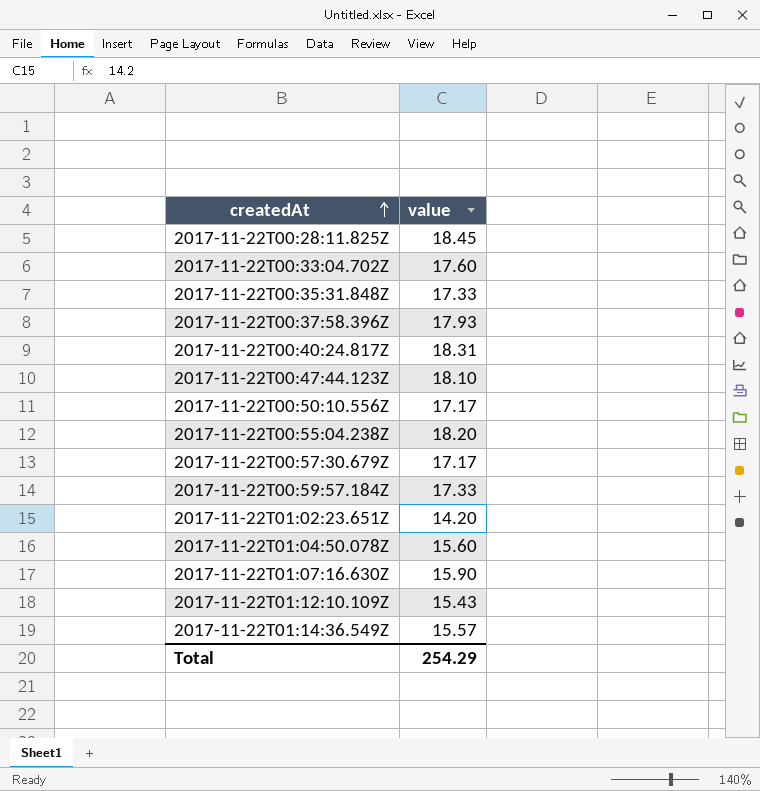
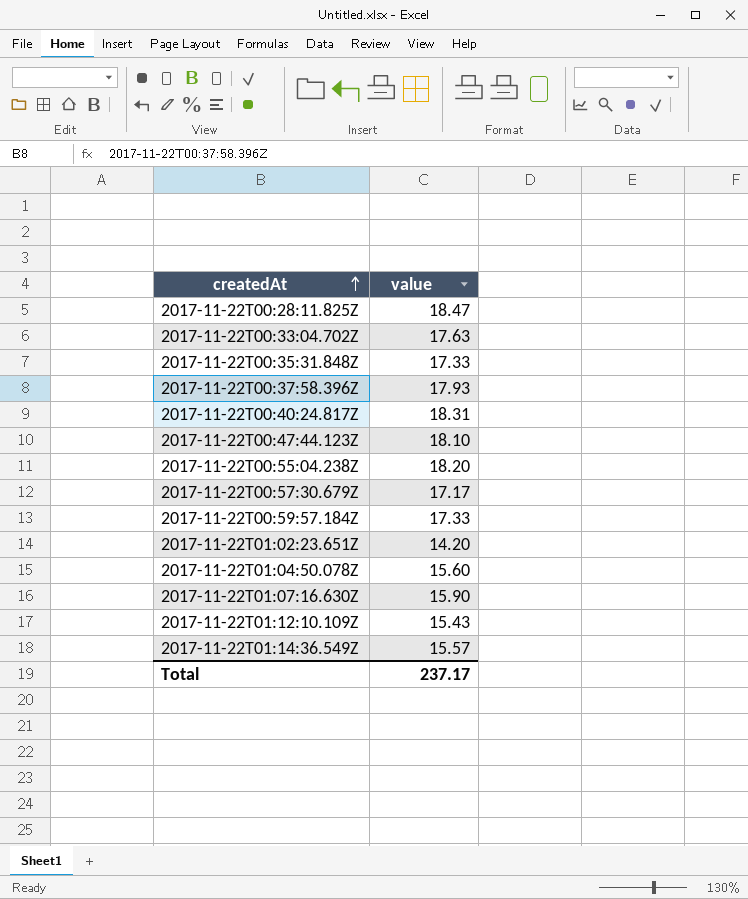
row 2017-11-22T00:50:10.556Z: 17.17 -> none
2017-11-22T00:28:11.825Z | value: 18.45 -> 18.47
2017-11-22T00:33:04.702Z | value: 17.60 -> 17.63
Total | value: 254.29 -> 237.17

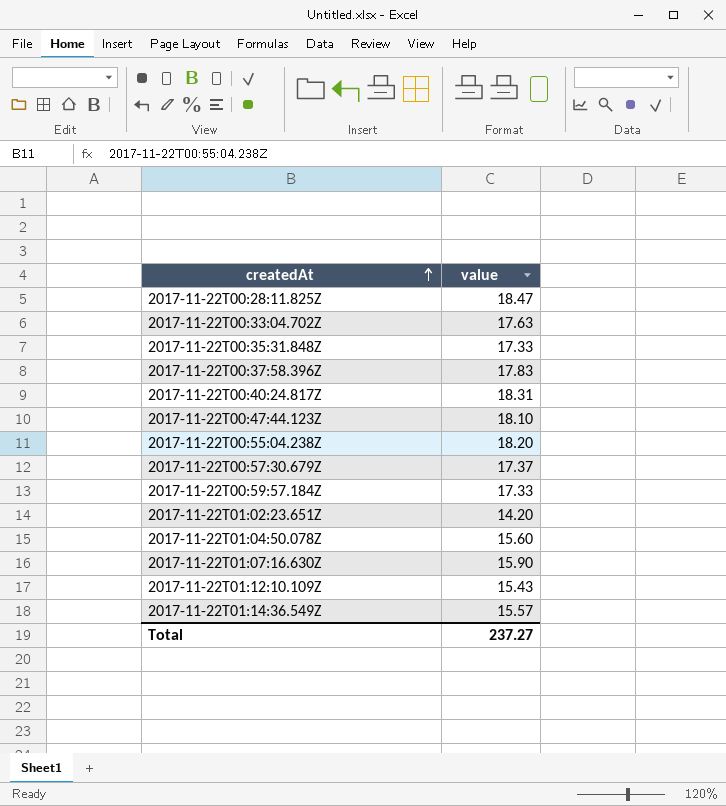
2017-11-22T00:37:58.396Z | value: 17.93 -> 17.83
2017-11-22T00:57:30.679Z | value: 17.17 -> 17.37
Total | value: 237.17 -> 237.27

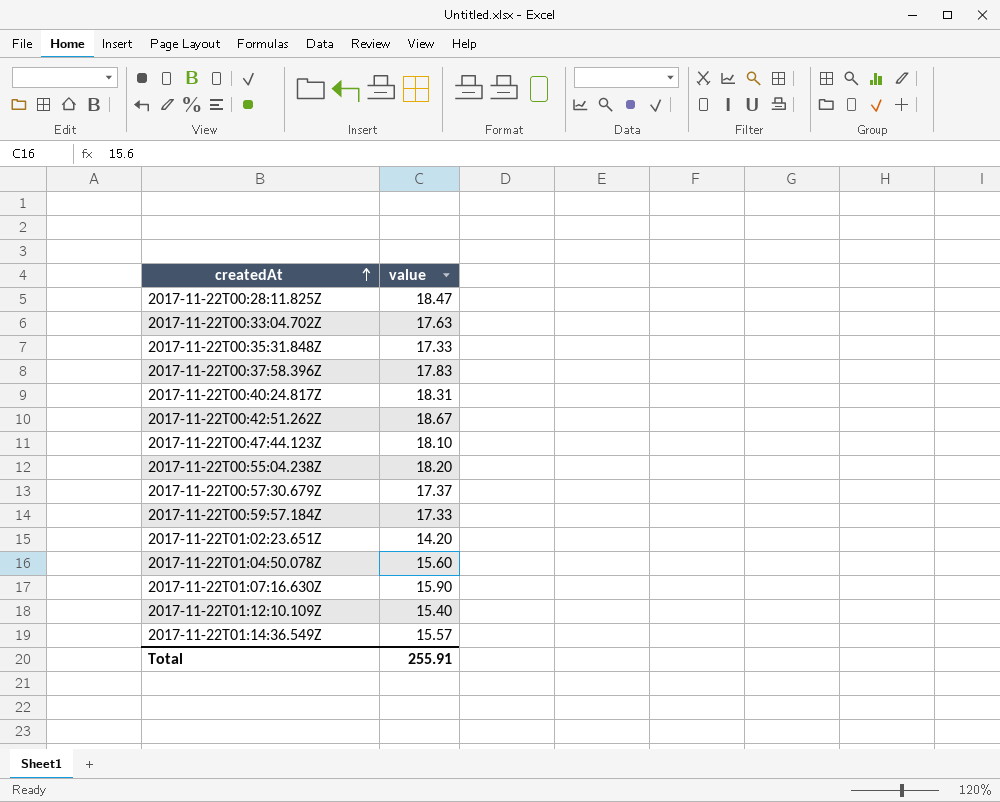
row 2017-11-22T00:42:51.262Z: none -> 18.67
2017-11-22T01:12:10.109Z | value: 15.43 -> 15.40
Total | value: 237.27 -> 255.91

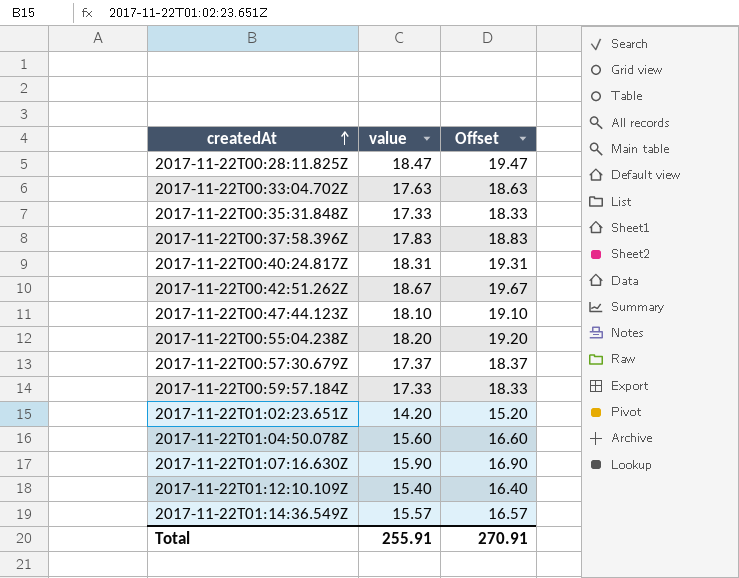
column Offset | formula: none -> [value] + 1

